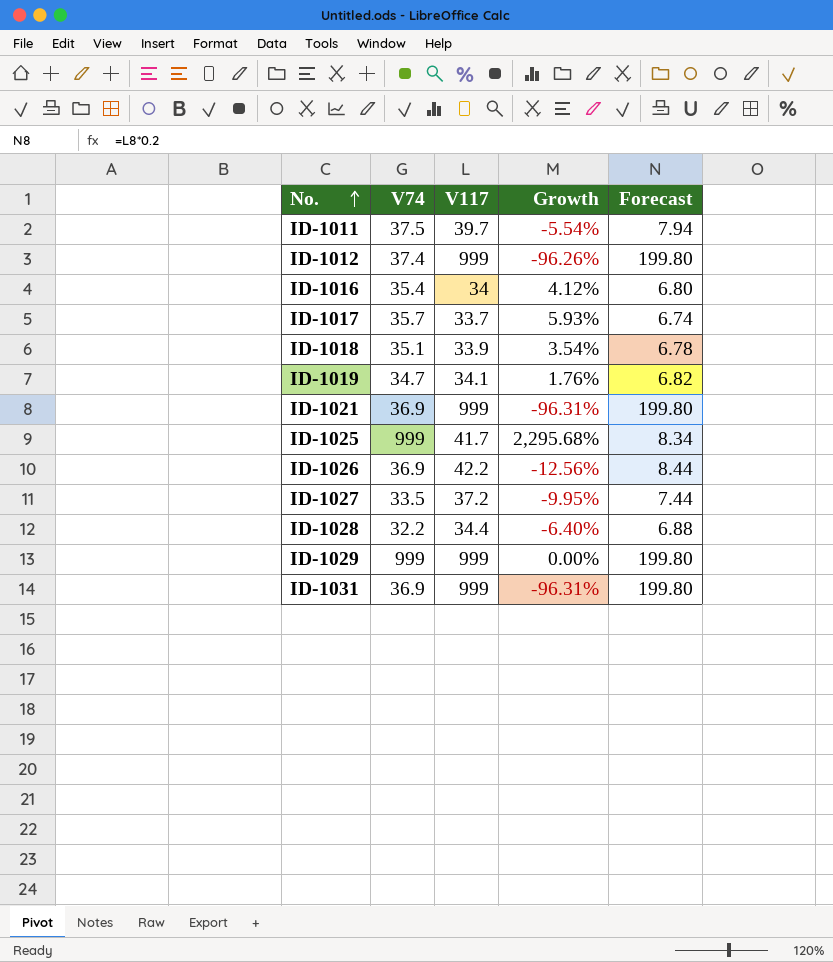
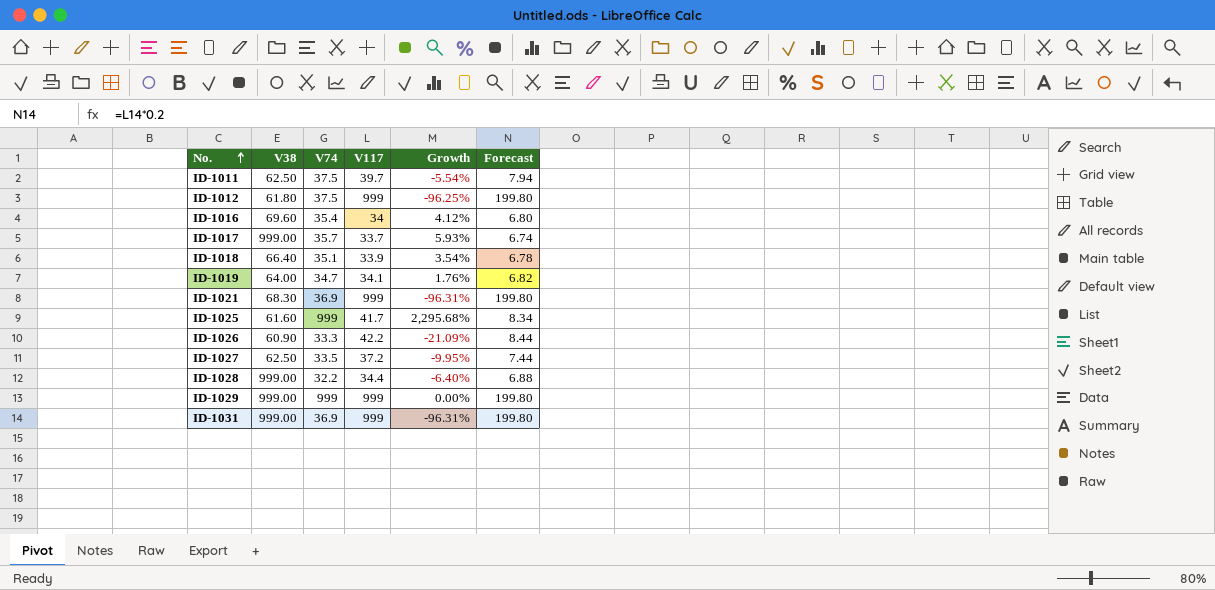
column V38 | position: none -> 2
ID-1012 | V74: 37.4 -> 37.5
ID-1012 | Growth: -96.26% -> -96.25%
ID-1026 | V74: 36.9 -> 33.3
ID-1026 | Growth: -12.56% -> -21.09%

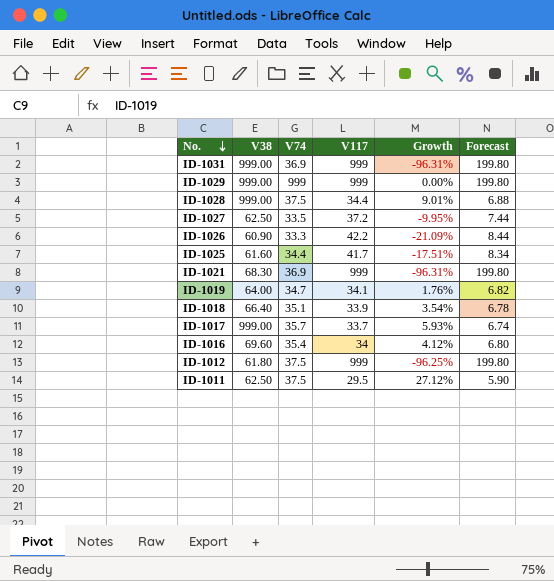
row order: No. ascending -> No. descending
ID-1028 | V74: 32.2 -> 37.5
ID-1028 | Growth: -6.40% -> 9.01%
ID-1025 | V74: 999 -> 34.4
ID-1025 | Growth: 2,295.68% -> -17.51%
ID-1011 | V117: 39.7 -> 29.5
ID-1011 | Growth: -5.54% -> 27.12%
ID-1011 | Forecast: 7.94 -> 5.90

